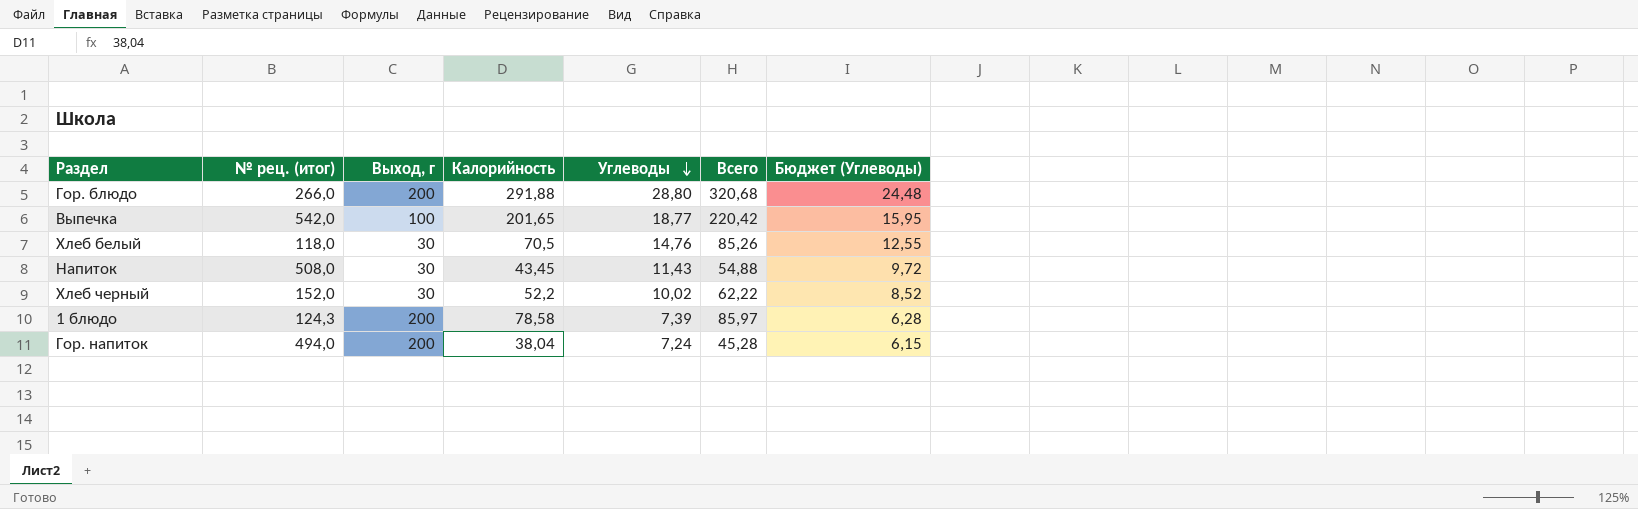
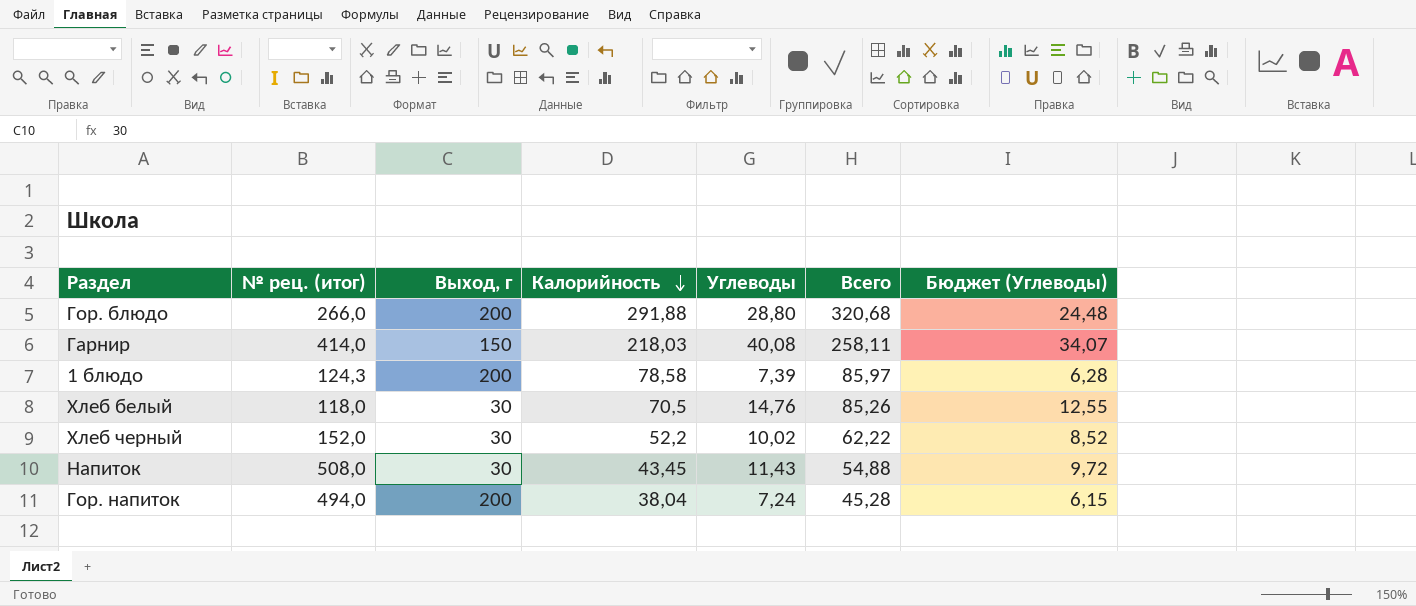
row order: Углеводы descending -> Калорийность descending
row Выпечка: 542,0 | 100 | 201,65 | 18,77 | 220,42 | 15,95 -> none
row Гарнир: none -> 414,0 | 150 | 218,03 | 40,08 | 258,11 | 34,07

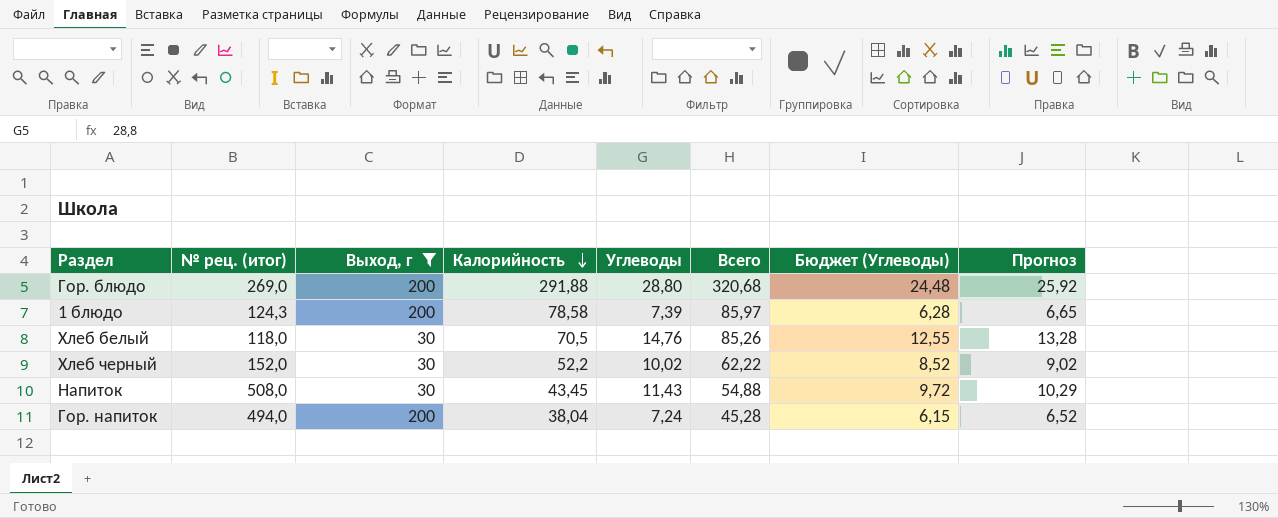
filter: none -> Выход, г != 150
column Прогноз | formula: none -> [Углеводы] * 0,9
Гор. блюдо | № рец. (итог): 266,0 -> 269,0

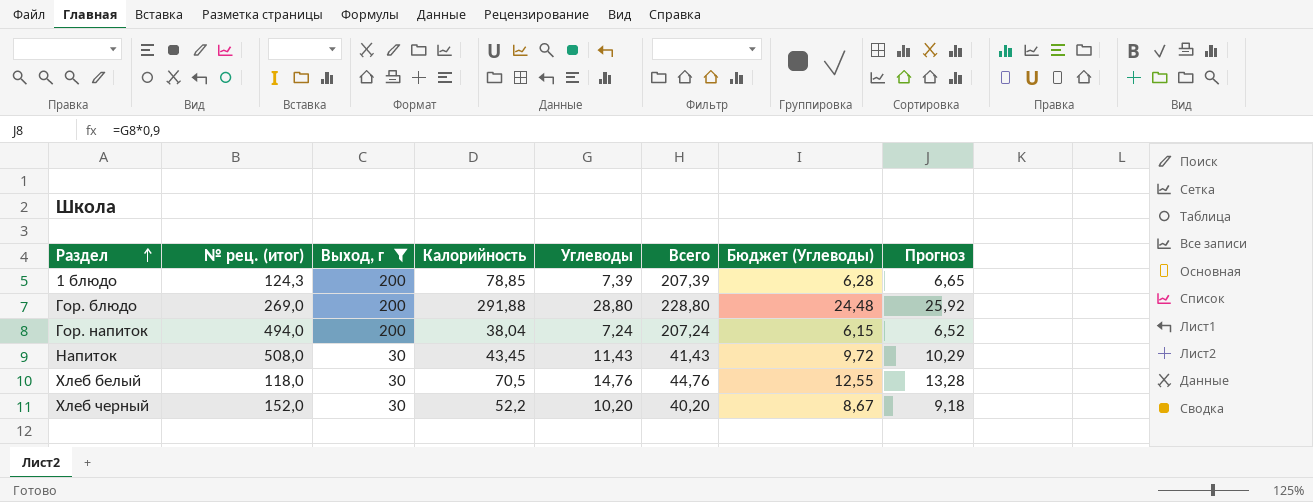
row order: Калорийность descending -> Раздел ascending
column Всего | formula: [Калорийность] + [Углеводы] -> [Выход, г] + [Углеводы]
1 блюдо | Калорийность: 78,58 -> 78,85
Хлеб черный | Углеводы: 10,02 -> 10,20
Хлеб черный | Бюджет (Углеводы): 8,52 -> 8,67
Хлеб черный | Прогноз: 9,02 -> 9,18

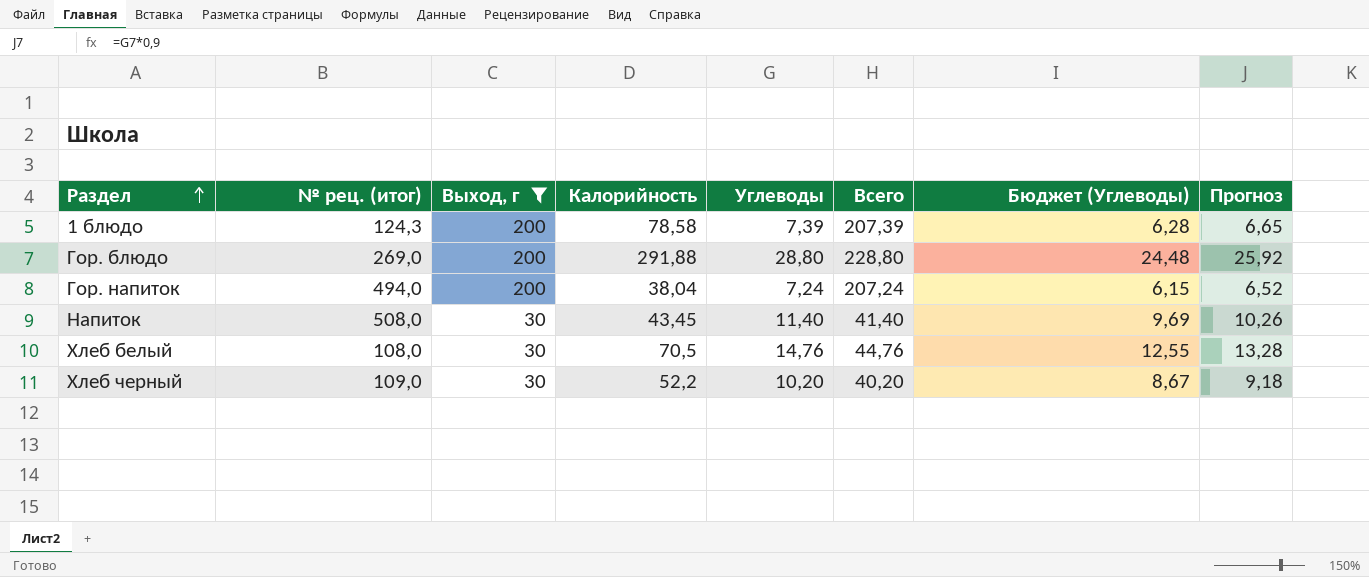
1 блюдо | Калорийность: 78,85 -> 78,58
Напиток | Углеводы: 11,43 -> 11,40
Напиток | Всего: 41,43 -> 41,40
Напиток | Бюджет (Углеводы): 9,72 -> 9,69
Напиток | Прогноз: 10,29 -> 10,26
Хлеб белый | № рец. (итог): 118,0 -> 108,0
Хлеб черный | № рец. (итог): 152,0 -> 109,0

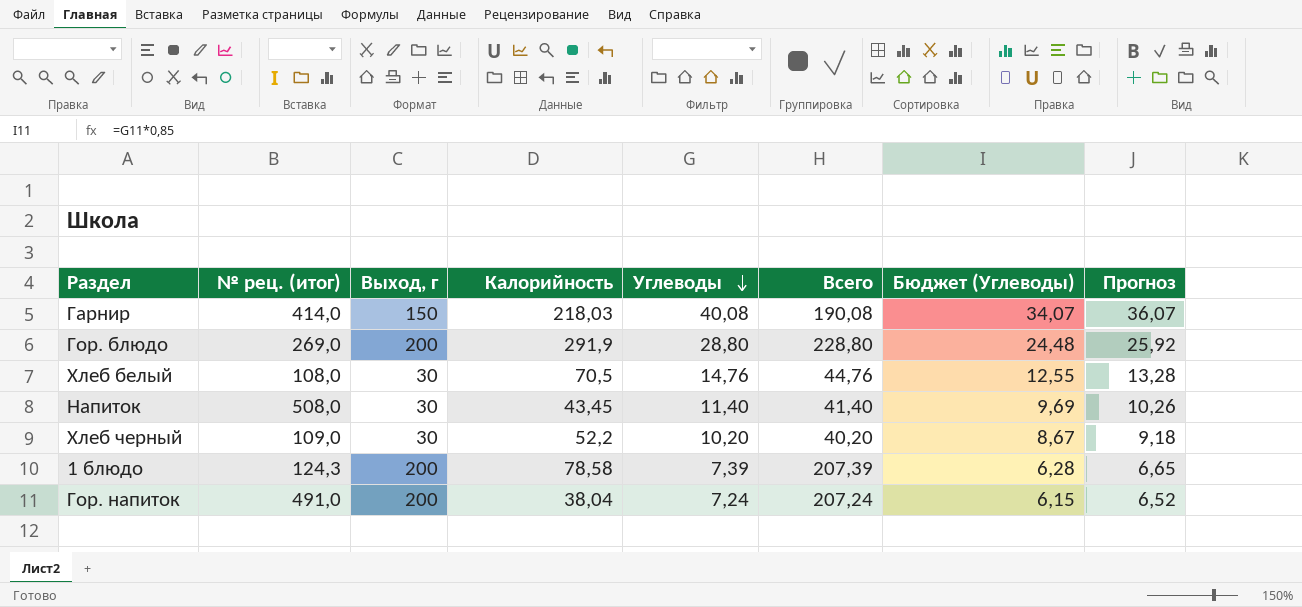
filter: Выход, г != 150 -> none
row order: Раздел ascending -> Углеводы descending
Гор. блюдо | Калорийность: 291,88 -> 291,9
Гор. напиток | № рец. (итог): 494,0 -> 491,0

